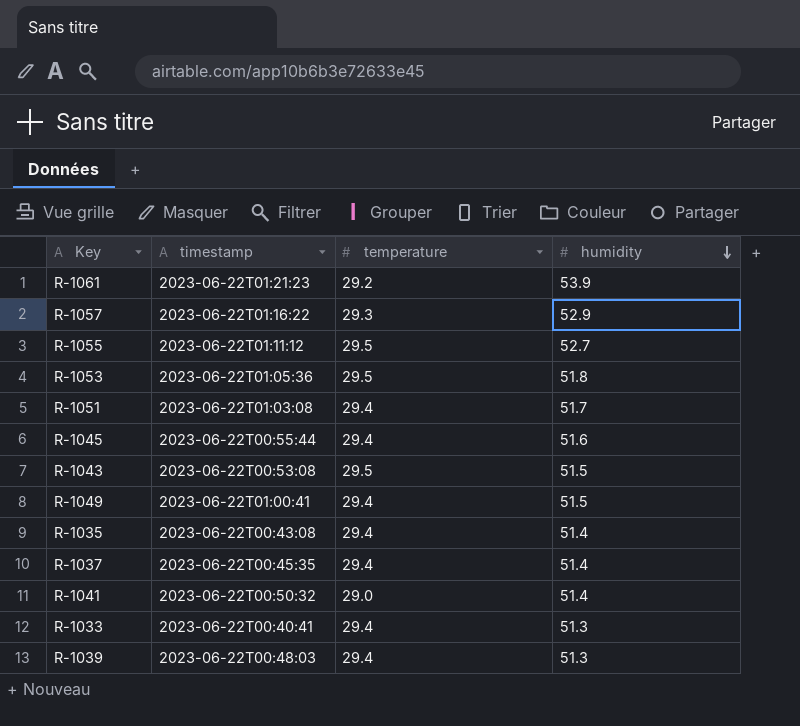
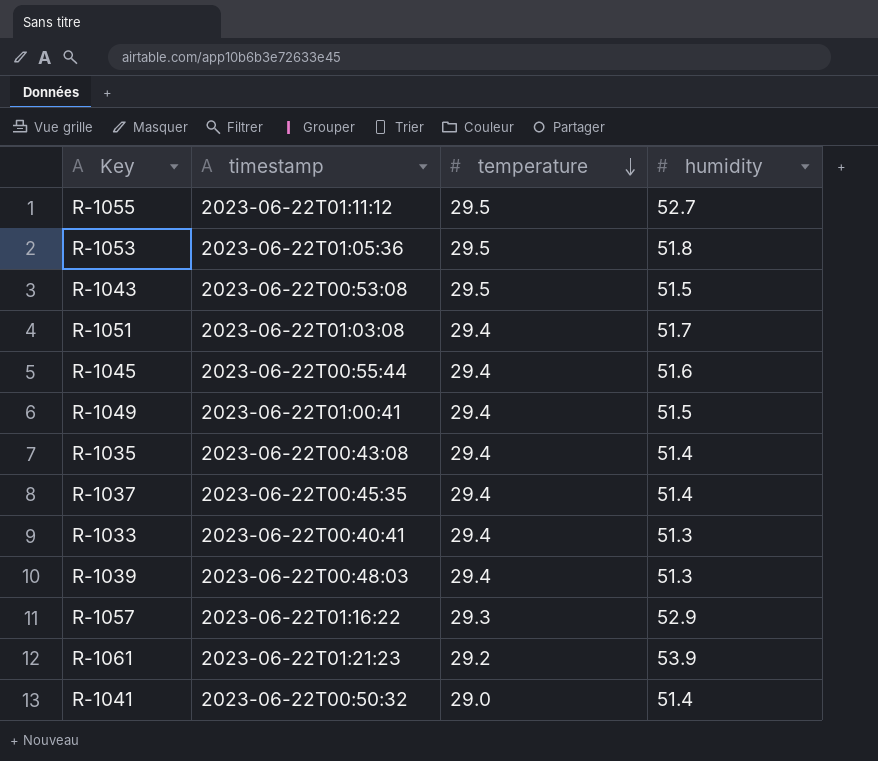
row order: humidity descending -> temperature descending

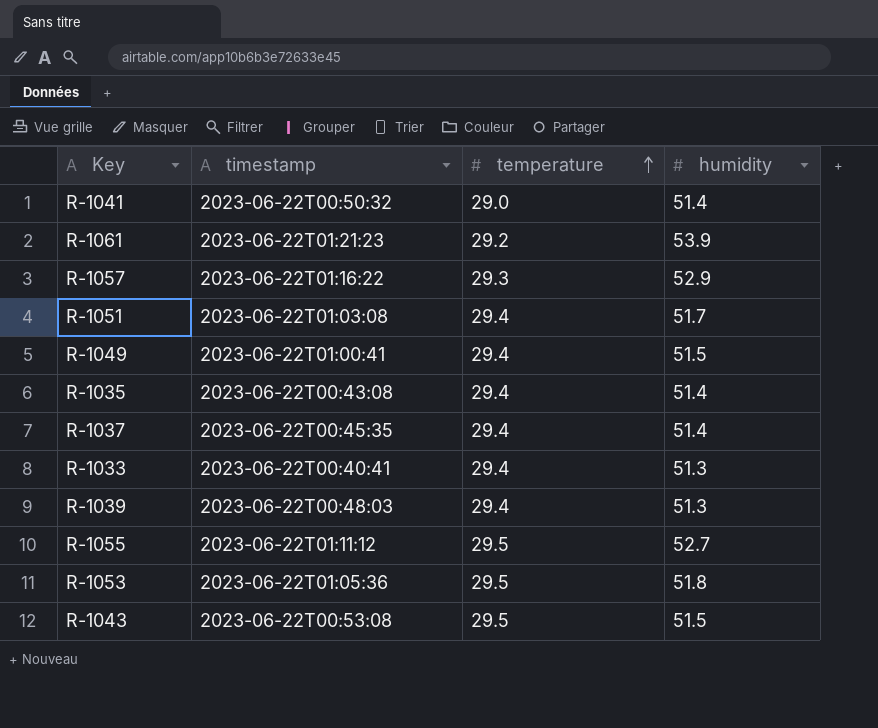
row order: temperature descending -> temperature ascending
row R-1045: 2023-06-22T00:55:44 | 29.4 | 51.6 -> none

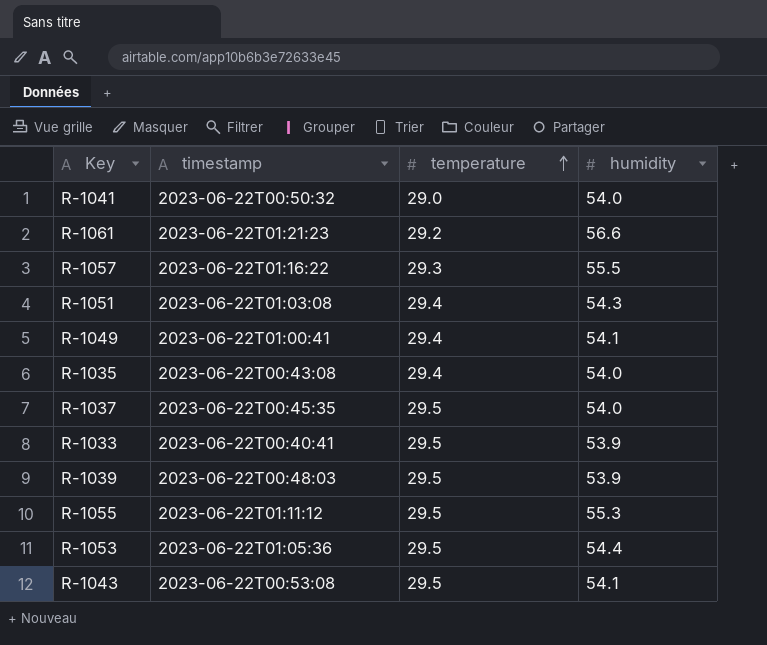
R-1041 | humidity: 51.4 -> 54.0
R-1061 | humidity: 53.9 -> 56.6
R-1057 | humidity: 52.9 -> 55.5
R-1051 | humidity: 51.7 -> 54.3
R-1049 | humidity: 51.5 -> 54.1
R-1035 | humidity: 51.4 -> 54.0
R-1037 | temperature: 29.4 -> 29.5
R-1037 | humidity: 51.4 -> 54.0
R-1033 | temperature: 29.4 -> 29.5
R-1033 | humidity: 51.3 -> 53.9
R-1039 | temperature: 29.4 -> 29.5
R-1039 | humidity: 51.3 -> 53.9
R-1055 | humidity: 52.7 -> 55.3
R-1053 | humidity: 51.8 -> 54.4
R-1043 | humidity: 51.5 -> 54.1

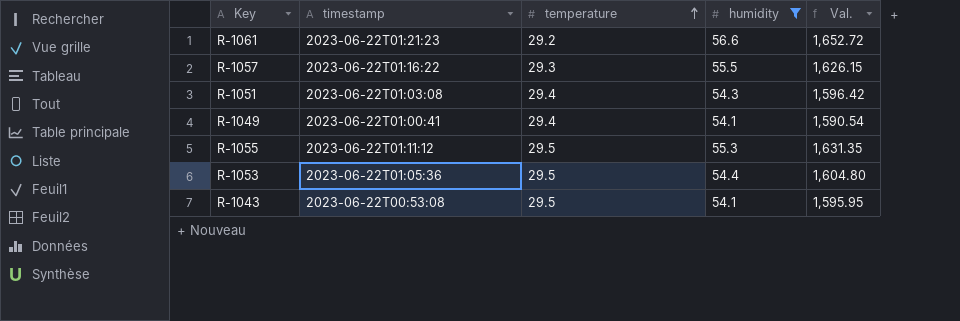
filter: none -> humidity >= 54.1
column Val. | formula: none -> [temperature] * [humidity]

